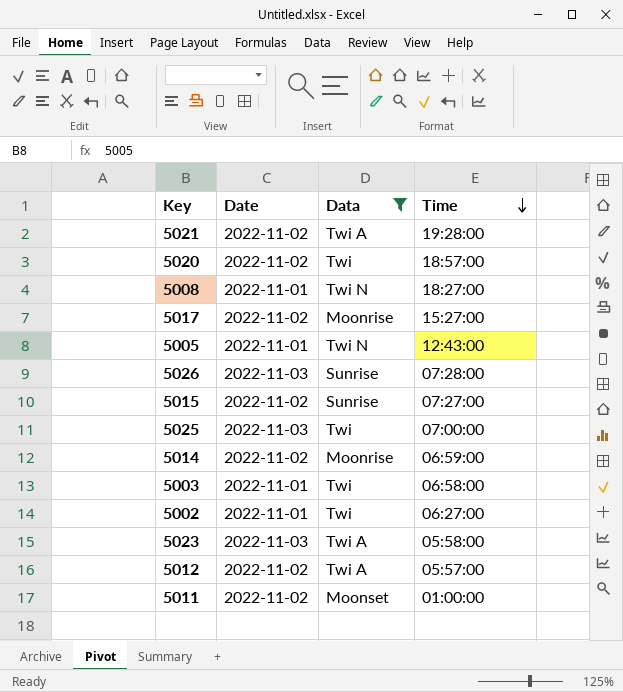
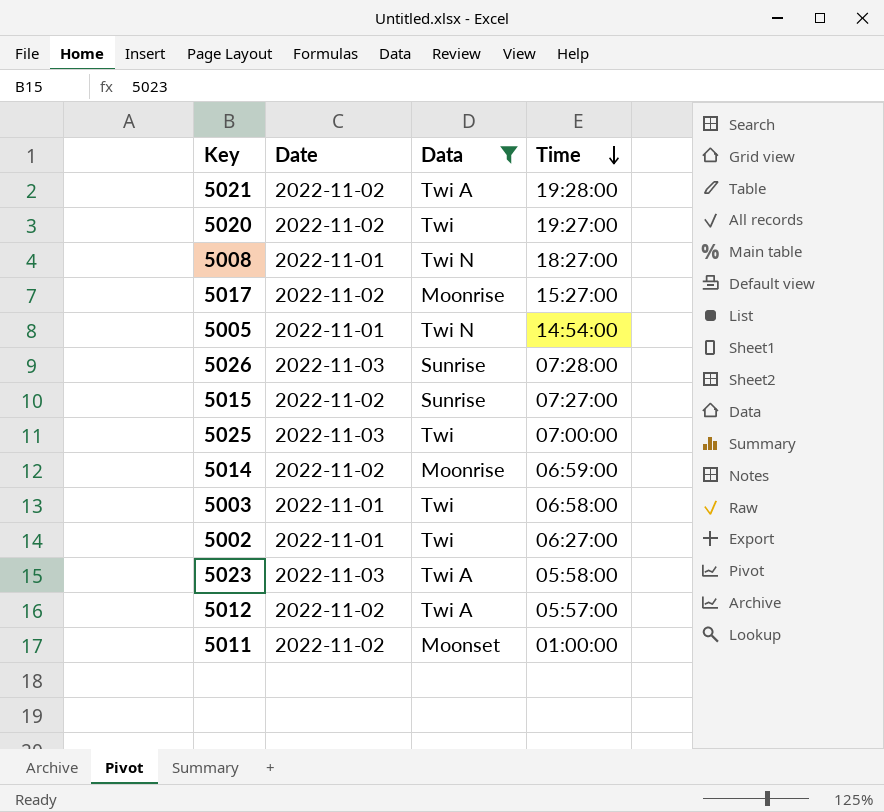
5020 | Time: 18:57:00 -> 19:27:00
5005 | Time: 12:43:00 -> 14:54:00

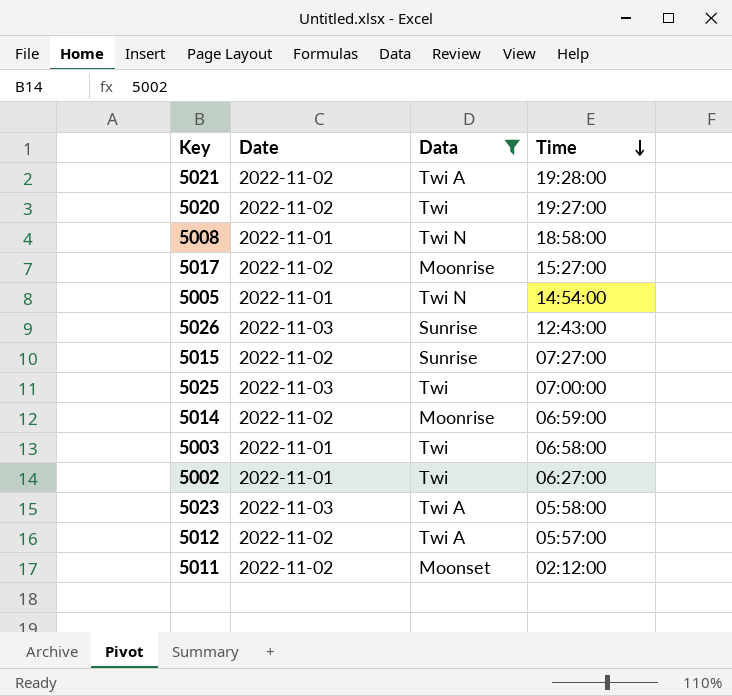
5008 | Time: 18:27:00 -> 18:58:00
5026 | Time: 07:28:00 -> 12:43:00
5011 | Time: 01:00:00 -> 02:12:00

